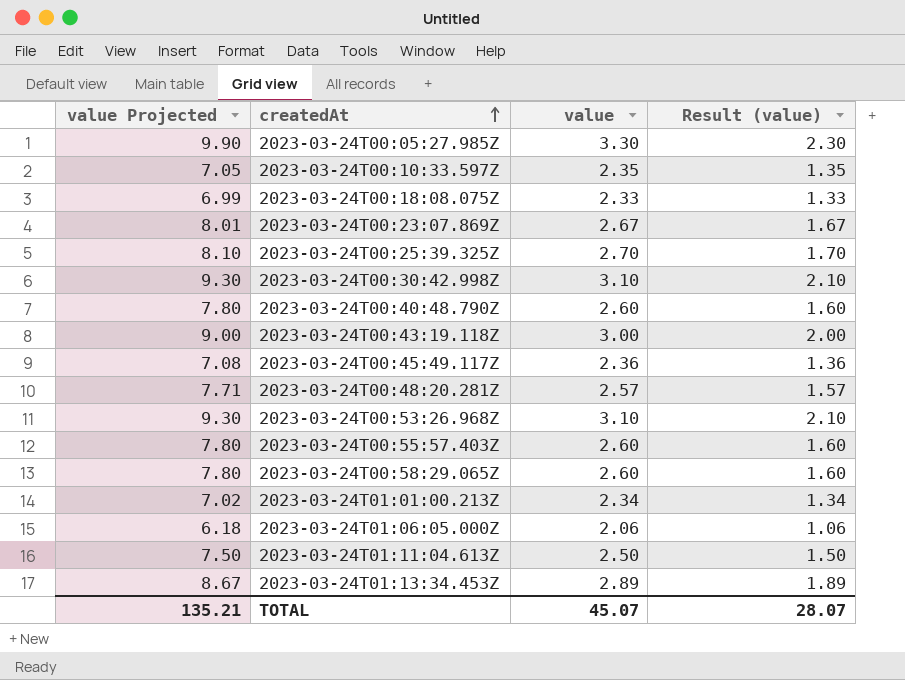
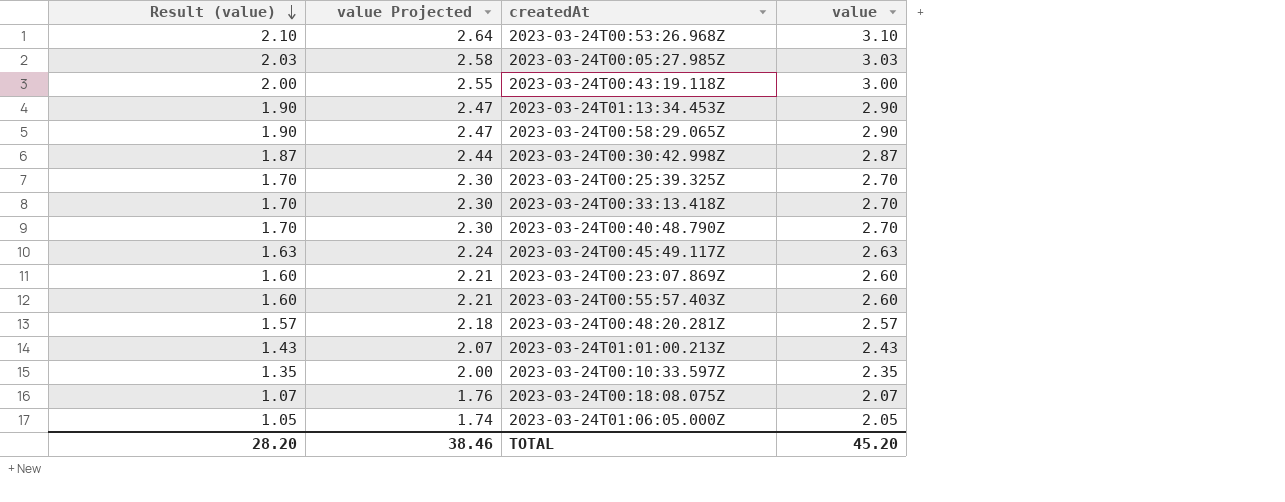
row order: createdAt ascending -> Result (value) descending
column Result (value) | position: 4 -> 1
column value Projected | formula: [value] * 3 -> [value] * 0.85
row 2023-03-24T01:11:04.613Z: 7.50 | 2.50 | 1.50 -> none
2023-03-24T00:05:27.985Z | Result (value): 2.30 -> 2.03
2023-03-24T00:05:27.985Z | value: 3.30 -> 3.03
2023-03-24T01:13:34.453Z | Result (value): 1.89 -> 1.90
2023-03-24T01:13:34.453Z | value: 2.89 -> 2.90
2023-03-24T00:58:29.065Z | Result (value): 1.60 -> 1.90
2023-03-24T00:58:29.065Z | value: 2.60 -> 2.90
2023-03-24T00:30:42.998Z | Result (value): 2.10 -> 1.87
2023-03-24T00:30:42.998Z | value: 3.10 -> 2.87
row 2023-03-24T00:33:13.418Z: none -> 1.70 | 2.30 | 2.70
2023-03-24T00:40:48.790Z | Result (value): 1.60 -> 1.70
2023-03-24T00:40:48.790Z | value: 2.60 -> 2.70
2023-03-24T00:45:49.117Z | Result (value): 1.36 -> 1.63
2023-03-24T00:45:49.117Z | value: 2.36 -> 2.63
2023-03-24T00:23:07.869Z | Result (value): 1.67 -> 1.60
2023-03-24T00:23:07.869Z | value: 2.67 -> 2.60
2023-03-24T01:01:00.213Z | Result (value): 1.34 -> 1.43
2023-03-24T01:01:00.213Z | value: 2.34 -> 2.43
2023-03-24T00:18:08.075Z | Result (value): 1.33 -> 1.07
2023-03-24T00:18:08.075Z | value: 2.33 -> 2.07
2023-03-24T01:06:05.000Z | Result (value): 1.06 -> 1.05
2023-03-24T01:06:05.000Z | value: 2.06 -> 2.05
TOTAL | Result (value): 28.07 -> 28.20
TOTAL | value Projected: 135.21 -> 38.46
TOTAL | value: 45.07 -> 45.20

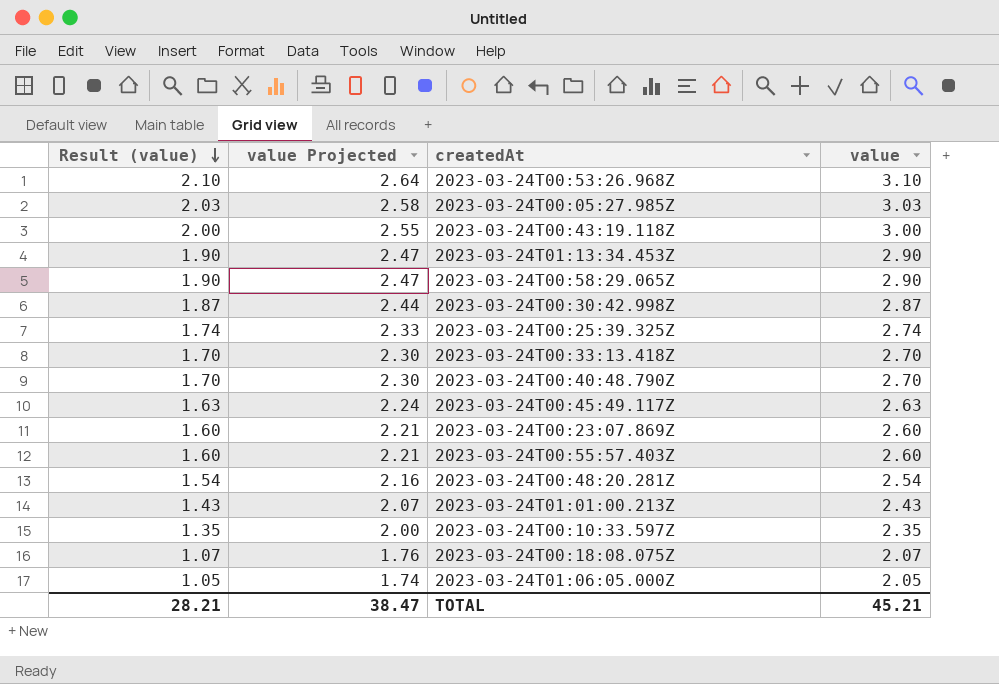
2023-03-24T00:25:39.325Z | Result (value): 1.70 -> 1.74
2023-03-24T00:25:39.325Z | value Projected: 2.30 -> 2.33
2023-03-24T00:25:39.325Z | value: 2.70 -> 2.74
2023-03-24T00:48:20.281Z | Result (value): 1.57 -> 1.54
2023-03-24T00:48:20.281Z | value Projected: 2.18 -> 2.16
2023-03-24T00:48:20.281Z | value: 2.57 -> 2.54
TOTAL | Result (value): 28.20 -> 28.21
TOTAL | value Projected: 38.46 -> 38.47
TOTAL | value: 45.20 -> 45.21

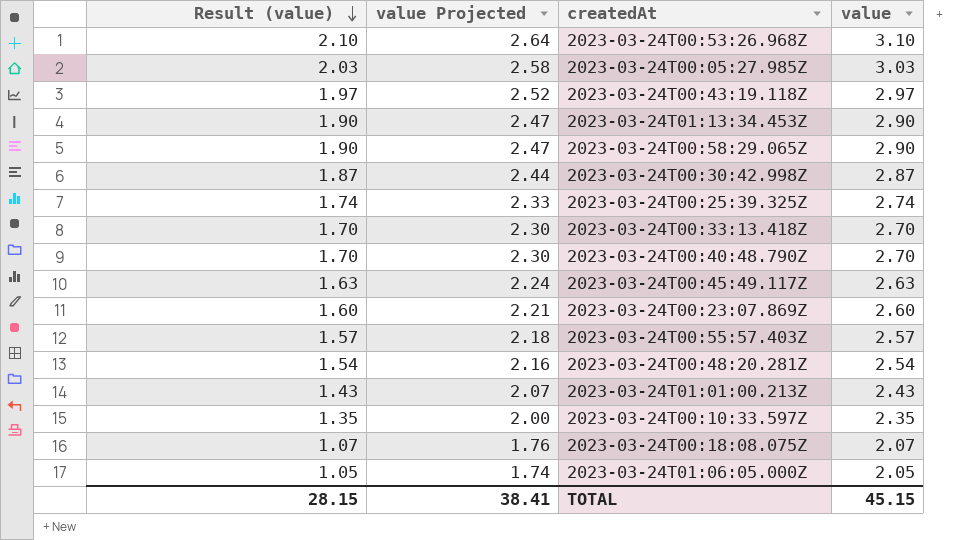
2023-03-24T00:43:19.118Z | Result (value): 2.00 -> 1.97
2023-03-24T00:43:19.118Z | value Projected: 2.55 -> 2.52
2023-03-24T00:43:19.118Z | value: 3.00 -> 2.97
2023-03-24T00:55:57.403Z | Result (value): 1.60 -> 1.57
2023-03-24T00:55:57.403Z | value Projected: 2.21 -> 2.18
2023-03-24T00:55:57.403Z | value: 2.60 -> 2.57
TOTAL | Result (value): 28.21 -> 28.15
TOTAL | value Projected: 38.47 -> 38.41
TOTAL | value: 45.21 -> 45.15

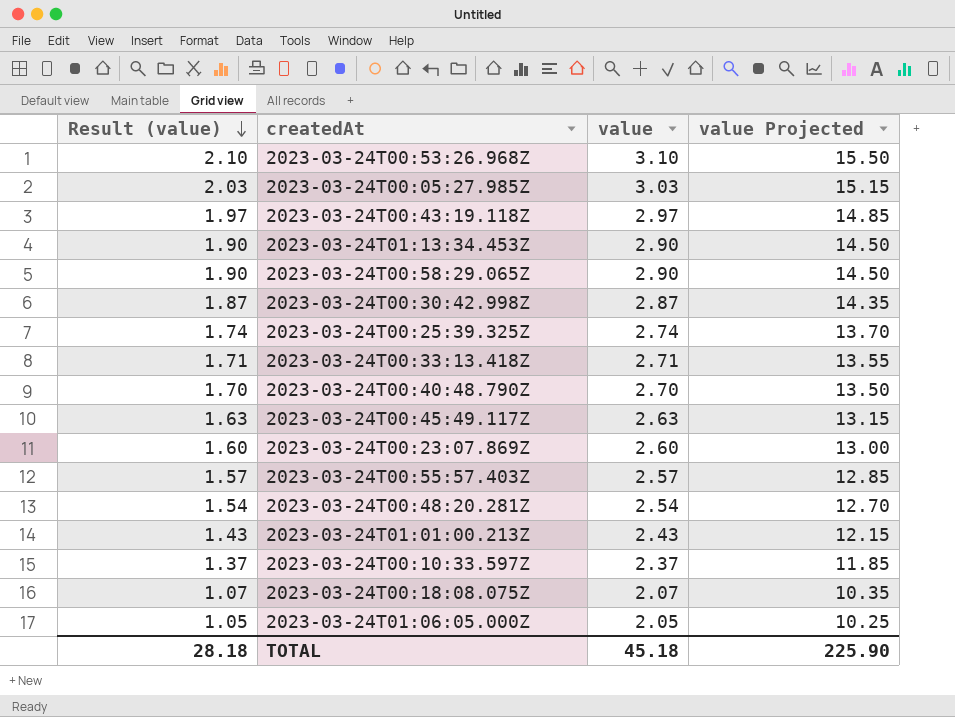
column value Projected | formula: [value] * 0.85 -> [value] * 5
column value Projected | position: 2 -> 4
2023-03-24T00:33:13.418Z | Result (value): 1.70 -> 1.71
2023-03-24T00:33:13.418Z | value: 2.70 -> 2.71
2023-03-24T00:10:33.597Z | Result (value): 1.35 -> 1.37
2023-03-24T00:10:33.597Z | value: 2.35 -> 2.37
TOTAL | Result (value): 28.15 -> 28.18
TOTAL | value: 45.15 -> 45.18
TOTAL | value Projected: 38.41 -> 225.90

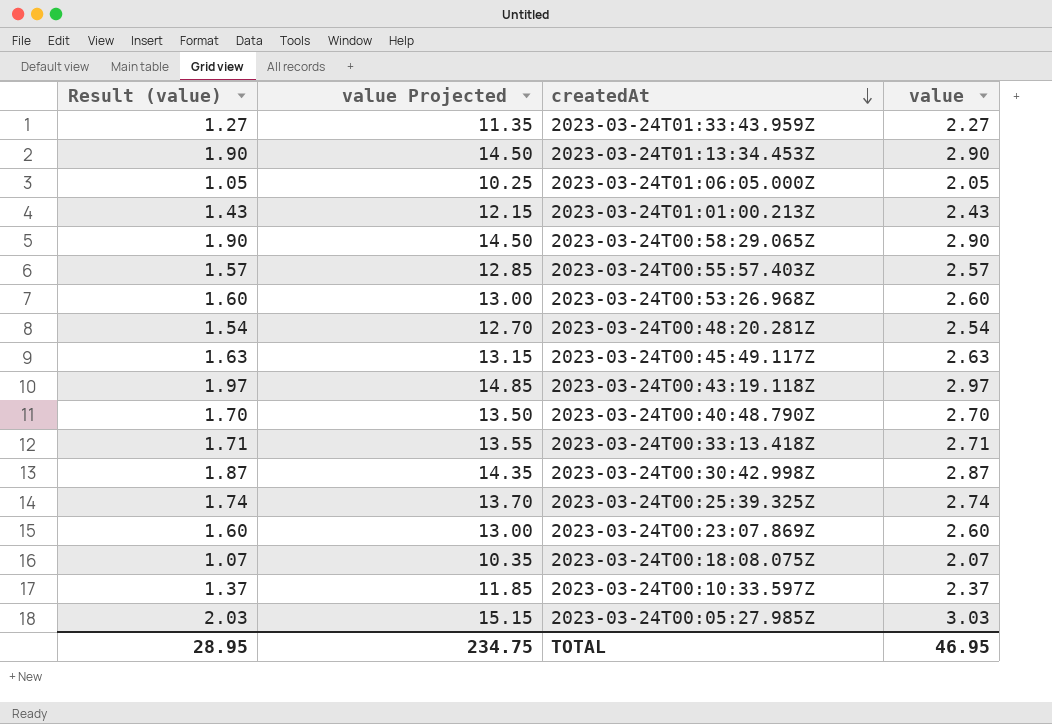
row order: Result (value) descending -> createdAt descending
column value Projected | position: 4 -> 2
row 2023-03-24T01:33:43.959Z: none -> 1.27 | 11.35 | 2.27
2023-03-24T00:53:26.968Z | Result (value): 2.10 -> 1.60
2023-03-24T00:53:26.968Z | value Projected: 15.50 -> 13.00
2023-03-24T00:53:26.968Z | value: 3.10 -> 2.60
TOTAL | Result (value): 28.18 -> 28.95
TOTAL | value Projected: 225.90 -> 234.75
TOTAL | value: 45.18 -> 46.95

